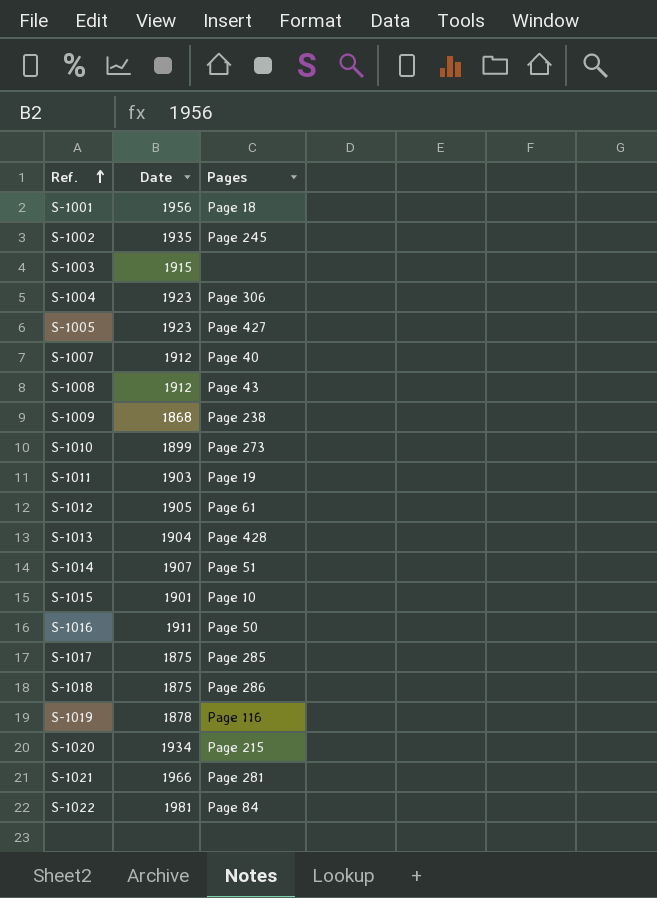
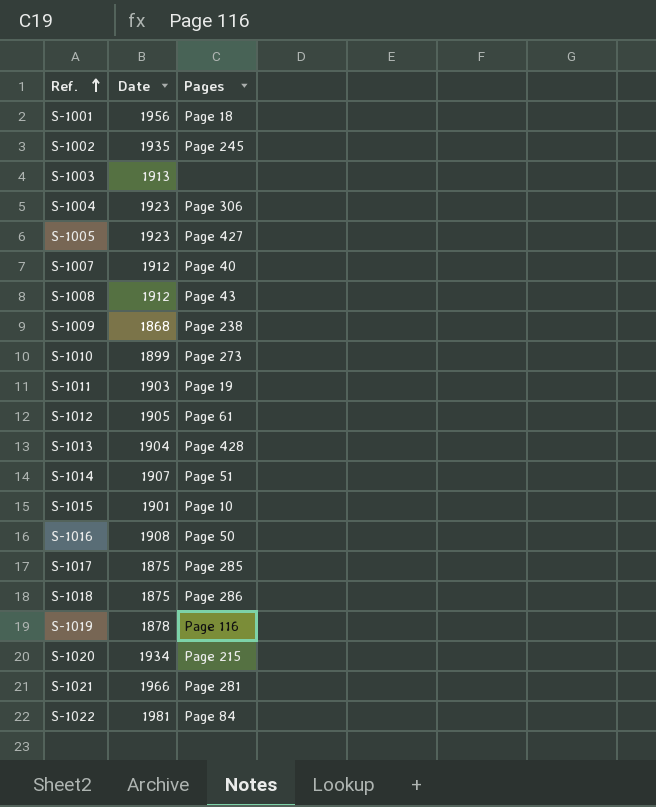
S-1003 | Date: 1915 -> 1913
S-1016 | Date: 1911 -> 1908

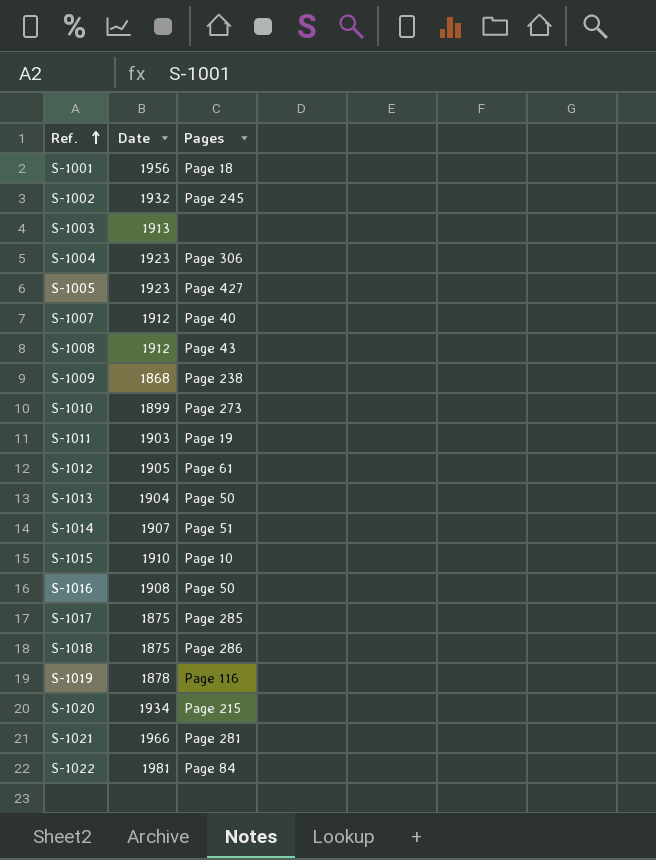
S-1002 | Date: 1935 -> 1932
S-1013 | Pages: Page 428 -> Page 50
S-1015 | Date: 1901 -> 1910

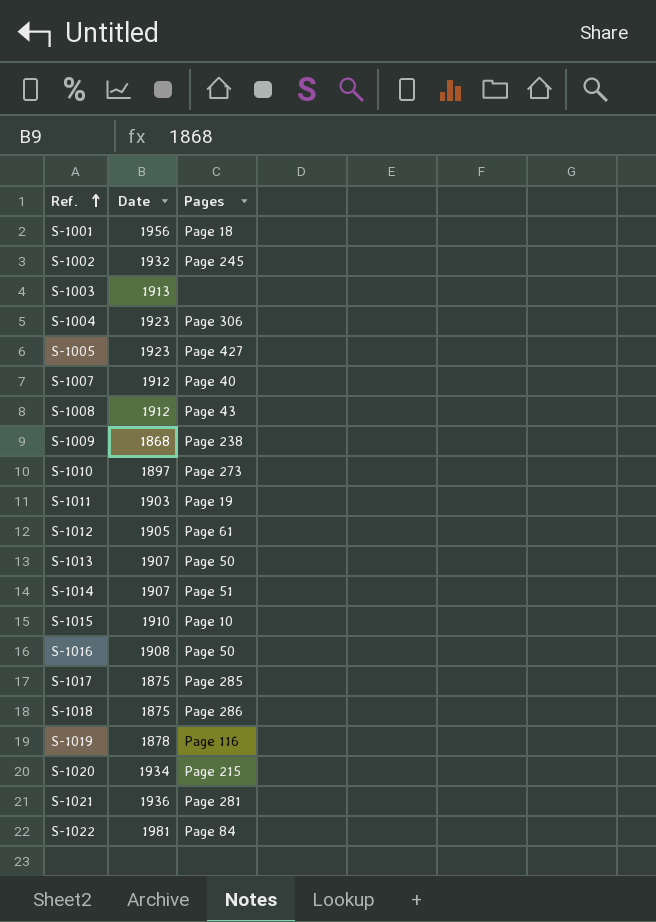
S-1010 | Date: 1899 -> 1897
S-1013 | Date: 1904 -> 1907
S-1021 | Date: 1966 -> 1936

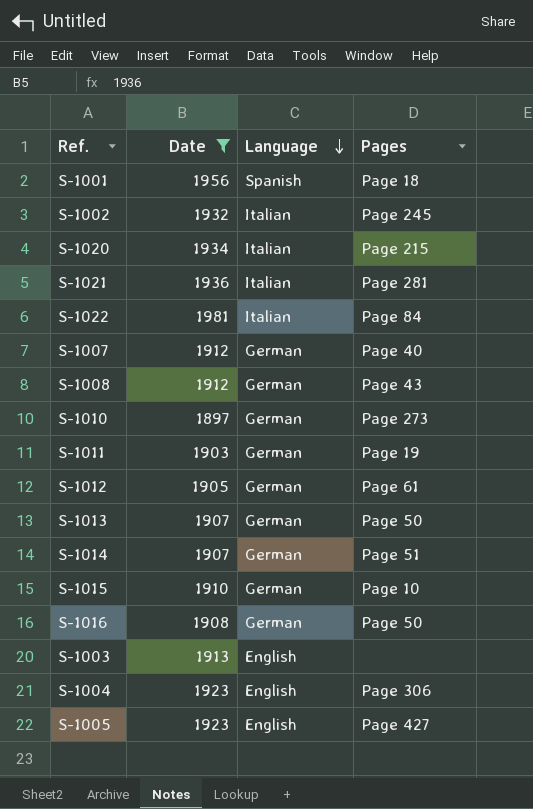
filter: none -> Date >= 1897
row order: Ref. ascending -> Language descending
column Language | position: none -> 3

